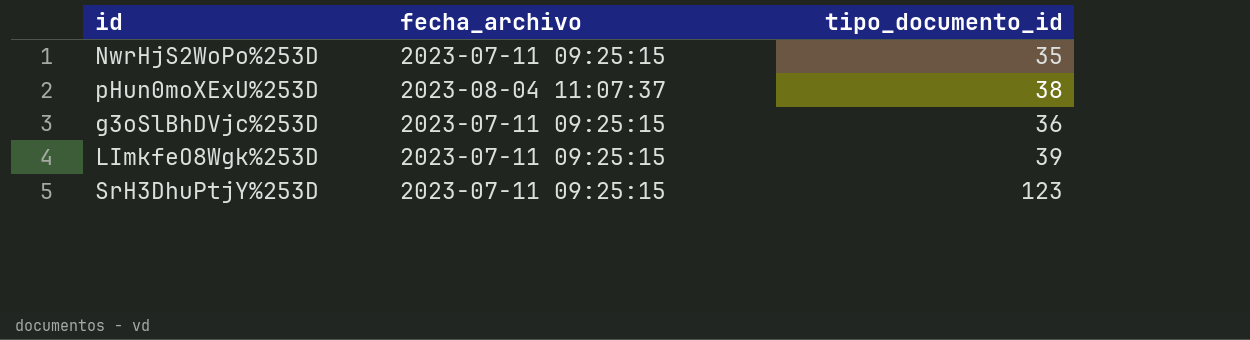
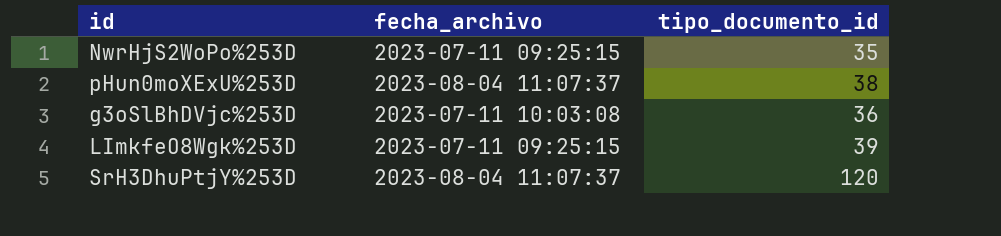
g3oSlBhDVjc%253D | fecha_archivo: 2023-07-11 09:25:15 -> 2023-07-11 10:03:08
SrH3DhuPtjY%253D | fecha_archivo: 2023-07-11 09:25:15 -> 2023-08-04 11:07:37
SrH3DhuPtjY%253D | tipo_documento_id: 123 -> 120

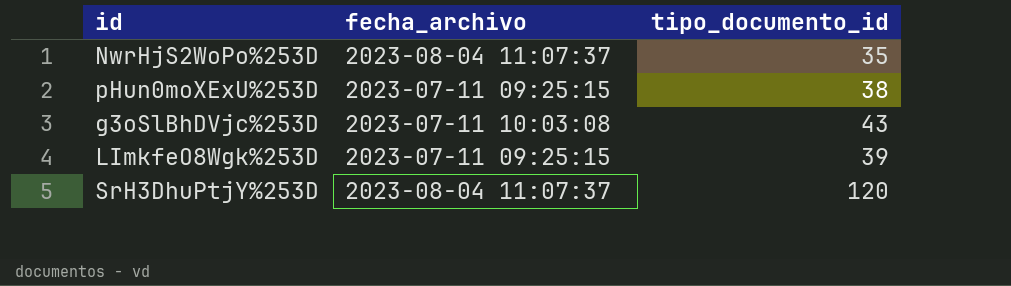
NwrHjS2WoPo%253D | fecha_archivo: 2023-07-11 09:25:15 -> 2023-08-04 11:07:37
pHun0moXExU%253D | fecha_archivo: 2023-08-04 11:07:37 -> 2023-07-11 09:25:15
g3oSlBhDVjc%253D | tipo_documento_id: 36 -> 43

